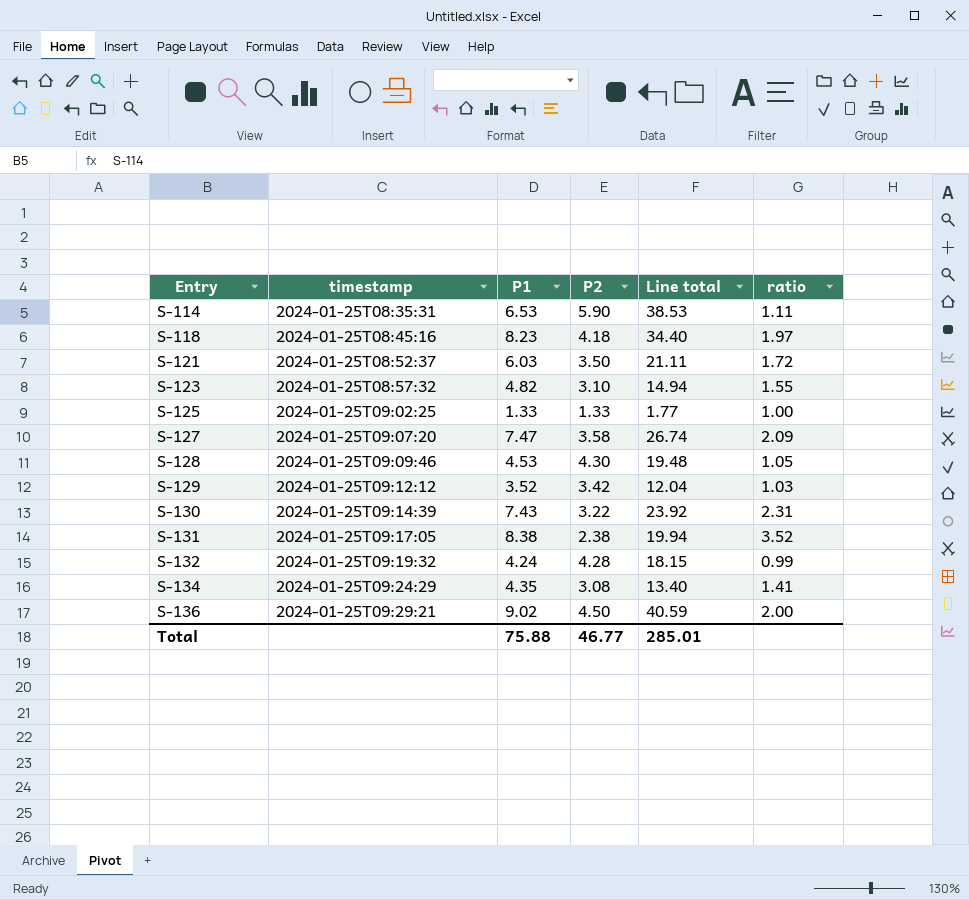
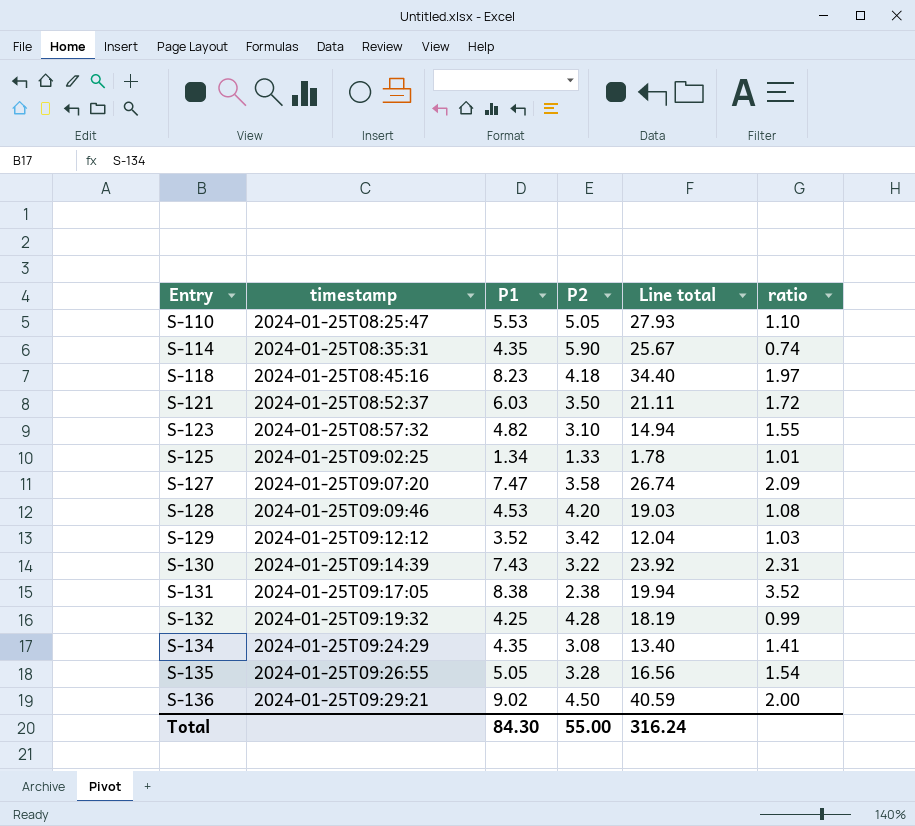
row S-110: none -> 2024-01-25T08:25:47 | 5.53 | 5.05 | 27.93 | 1.10
S-114 | P1: 6.53 -> 4.35
S-114 | Line total: 38.53 -> 25.67
S-114 | ratio: 1.11 -> 0.74
S-125 | P1: 1.33 -> 1.34
S-125 | Line total: 1.77 -> 1.78
S-125 | ratio: 1.00 -> 1.01
S-128 | P2: 4.30 -> 4.20
S-128 | Line total: 19.48 -> 19.03
S-128 | ratio: 1.05 -> 1.08
S-132 | P1: 4.24 -> 4.25
S-132 | Line total: 18.15 -> 18.19
row S-135: none -> 2024-01-25T09:26:55 | 5.05 | 3.28 | 16.56 | 1.54
Total | P1: 75.88 -> 84.30
Total | P2: 46.77 -> 55.00
Total | Line total: 285.01 -> 316.24

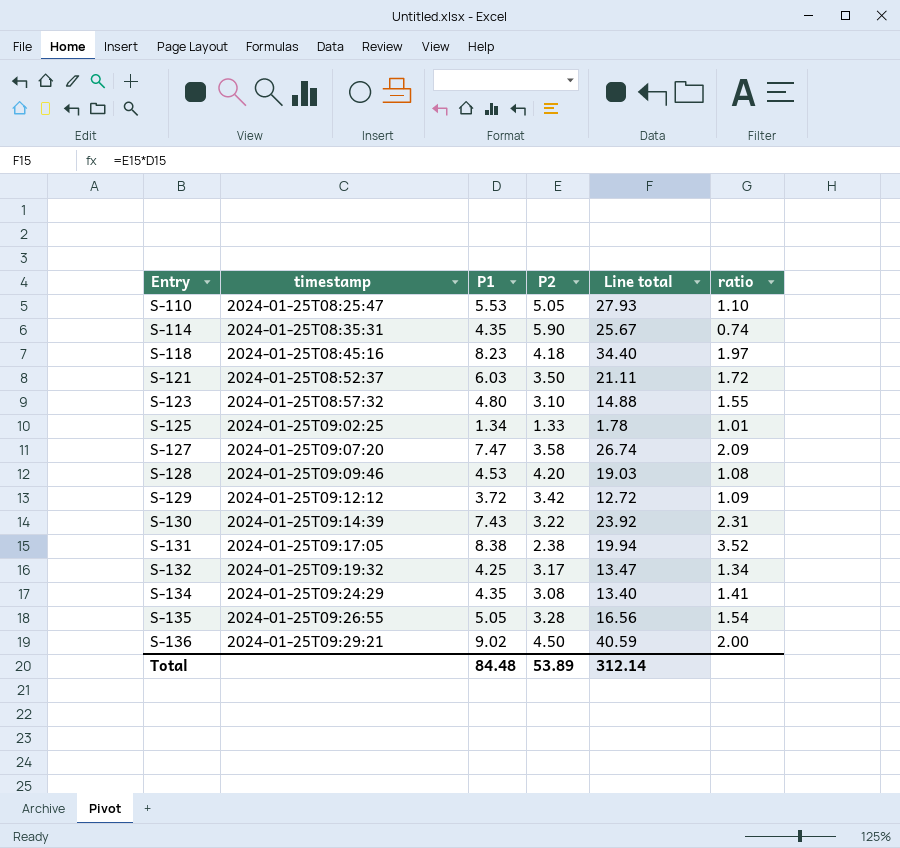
S-123 | P1: 4.82 -> 4.80
S-123 | Line total: 14.94 -> 14.88
S-129 | P1: 3.52 -> 3.72
S-129 | Line total: 12.04 -> 12.72
S-129 | ratio: 1.03 -> 1.09
S-132 | P2: 4.28 -> 3.17
S-132 | Line total: 18.19 -> 13.47
S-132 | ratio: 0.99 -> 1.34
Total | P1: 84.30 -> 84.48
Total | P2: 55.00 -> 53.89
Total | Line total: 316.24 -> 312.14

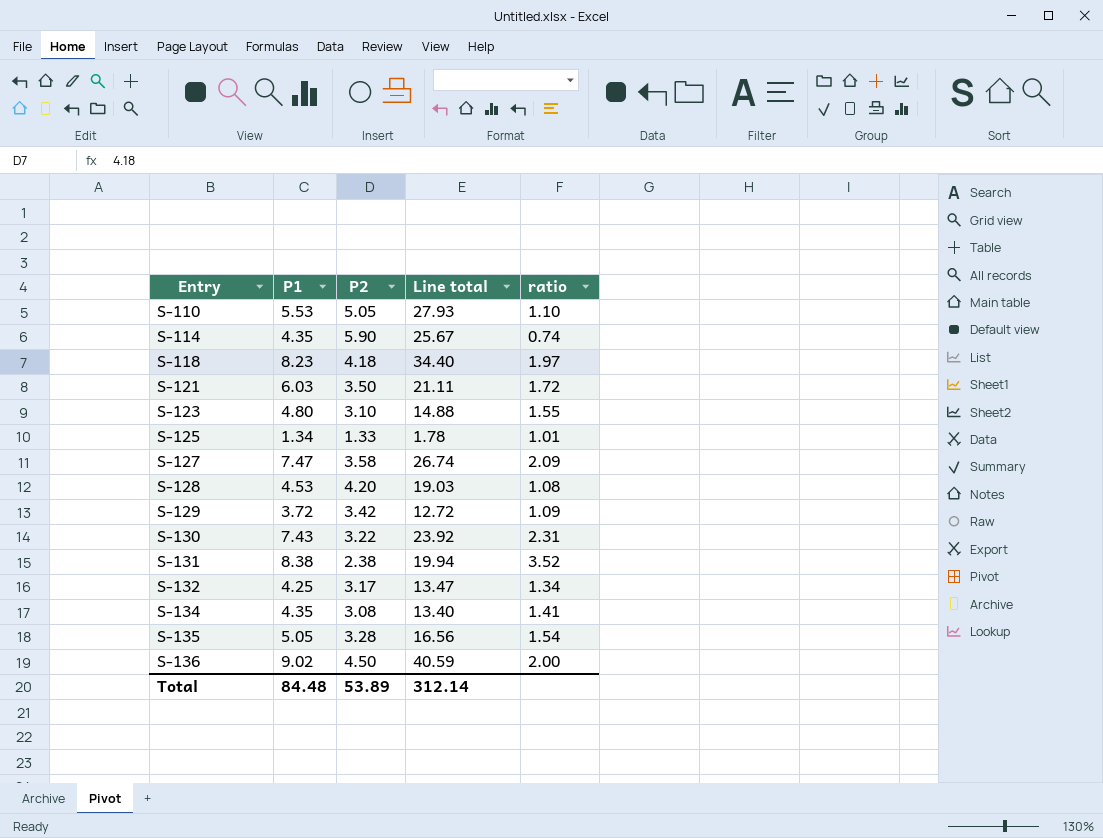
column timestamp | position: 2 -> none

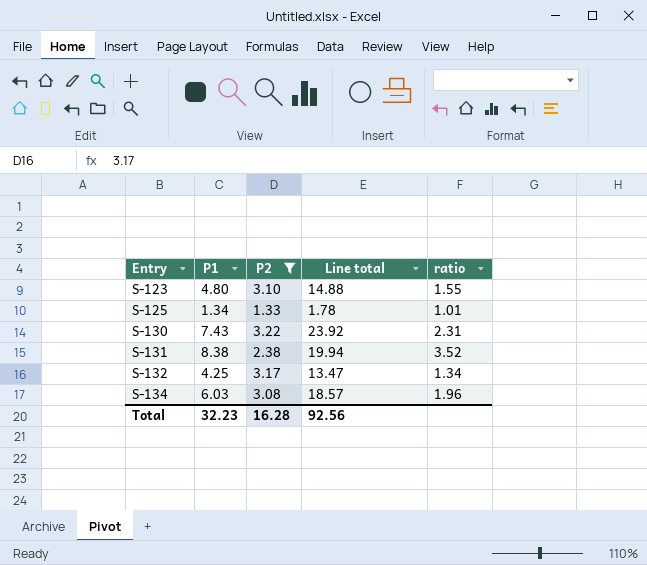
filter: none -> P2 <= 3.22
S-134 | P1: 4.35 -> 6.03
S-134 | Line total: 13.40 -> 18.57
S-134 | ratio: 1.41 -> 1.96
Total | P1: 84.48 -> 32.23
Total | P2: 53.89 -> 16.28
Total | Line total: 312.14 -> 92.56

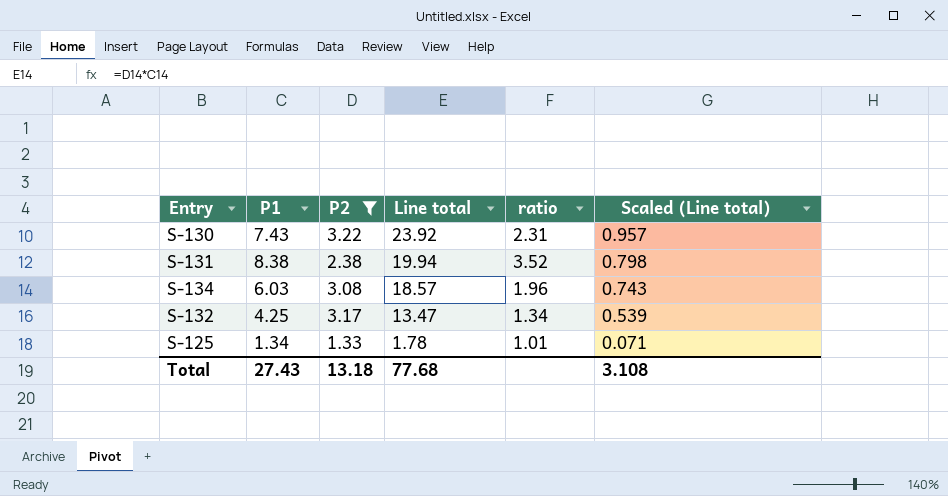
row order: Entry ascending -> Line total descending
column Scaled (Line total) | formula: none -> [Line total] * 0.04
row S-123: 4.80 | 3.10 | 14.88 | 1.55 -> none
Total | P1: 32.23 -> 27.43
Total | P2: 16.28 -> 13.18
Total | Line total: 92.56 -> 77.68

